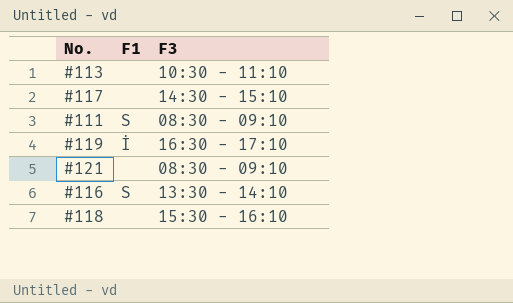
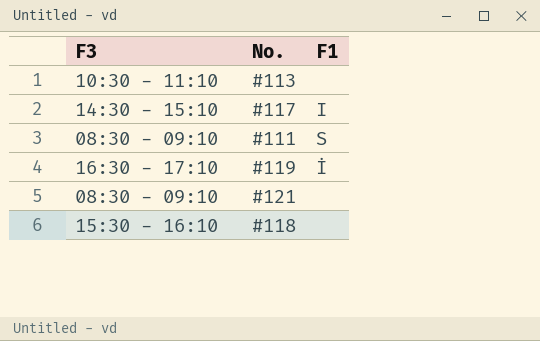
column F3 | position: 3 -> 1
row #116: S | 13:30 - 14:10 -> none
#117 | F1: none -> I

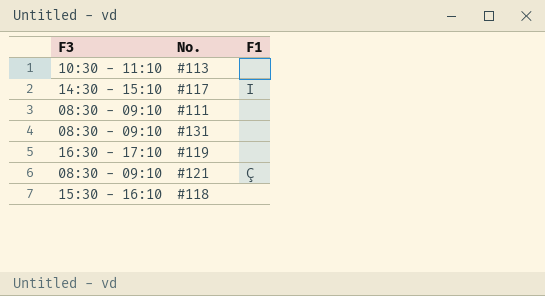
#111 | F1: S -> none
row #131: none -> 08:30 - 09:10 | none
#119 | F1: İ -> none
#121 | F1: none -> Ç

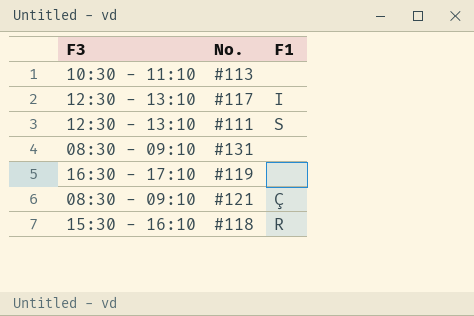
#117 | F3: 14:30 - 15:10 -> 12:30 - 13:10
#111 | F3: 08:30 - 09:10 -> 12:30 - 13:10
#111 | F1: none -> S
#118 | F1: none -> R

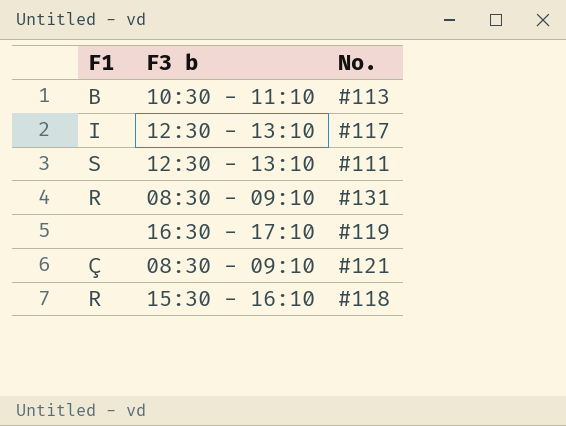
column F1 | position: 3 -> 1
column name: F3 -> F3 b
#113 | F1: none -> B
#131 | F1: none -> R

